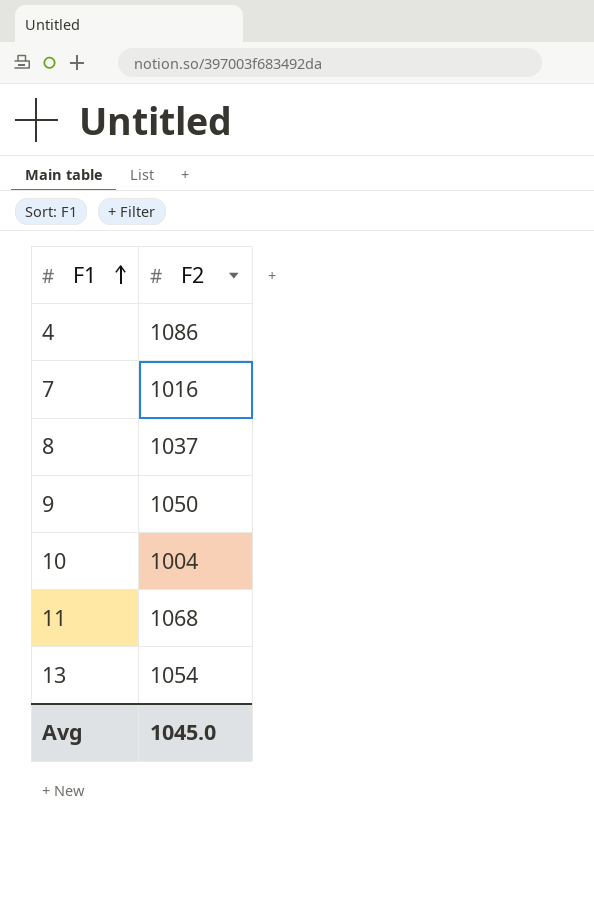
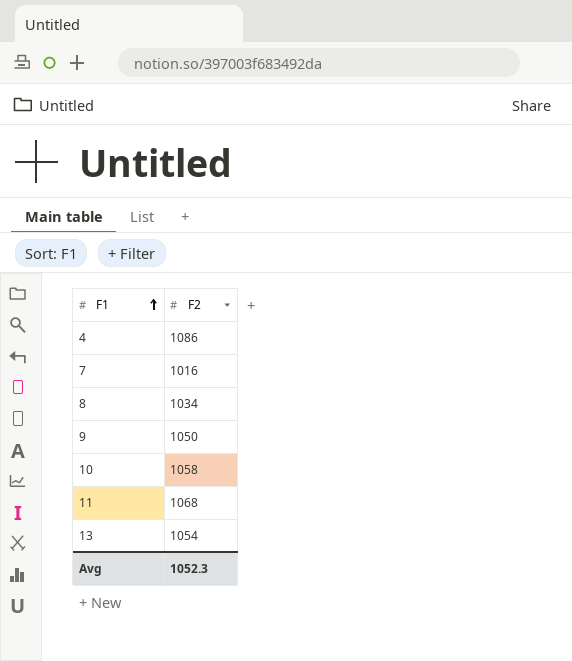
8 | F2: 1037 -> 1034
10 | F2: 1004 -> 1058
Avg | F2: 1045.0 -> 1052.3

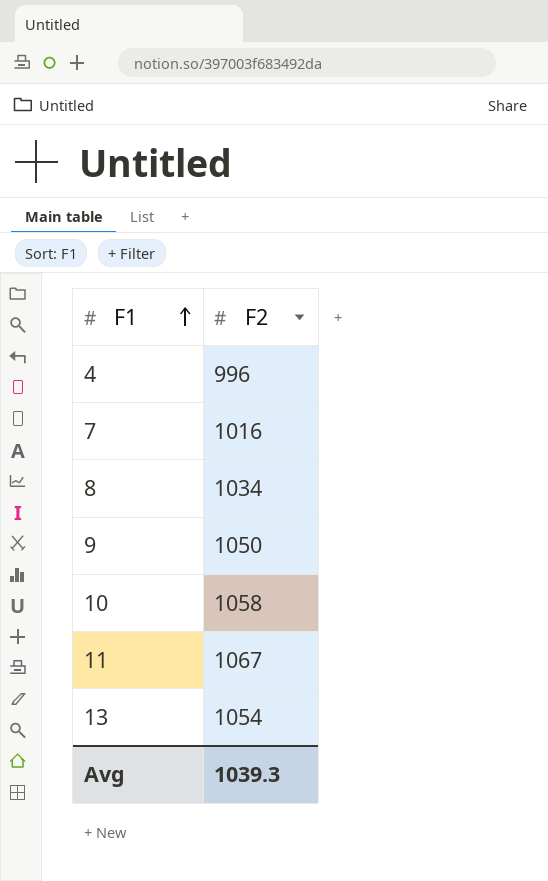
4 | F2: 1086 -> 996
11 | F2: 1068 -> 1067
Avg | F2: 1052.3 -> 1039.3

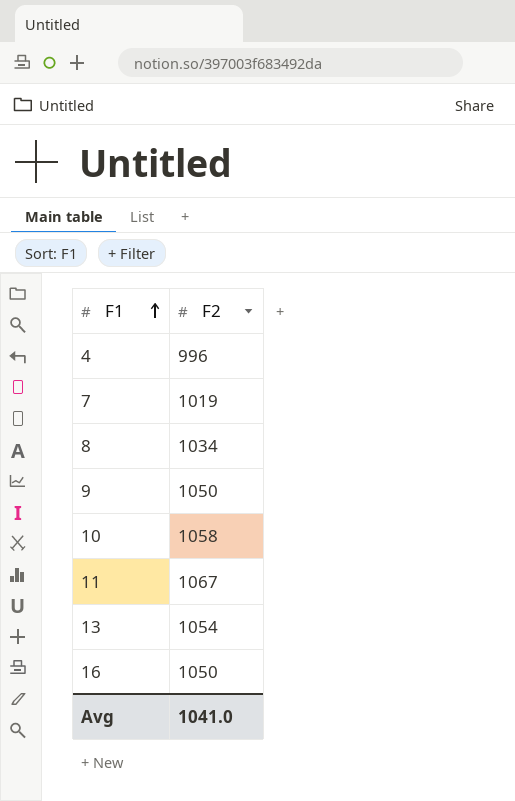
7 | F2: 1016 -> 1019
row 16: none -> 1050
Avg | F2: 1039.3 -> 1041.0

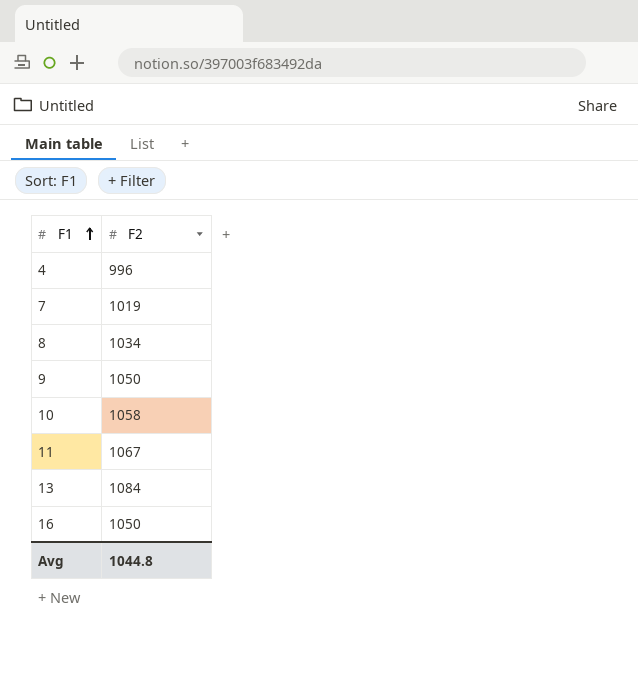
13 | F2: 1054 -> 1084
Avg | F2: 1041.0 -> 1044.8

